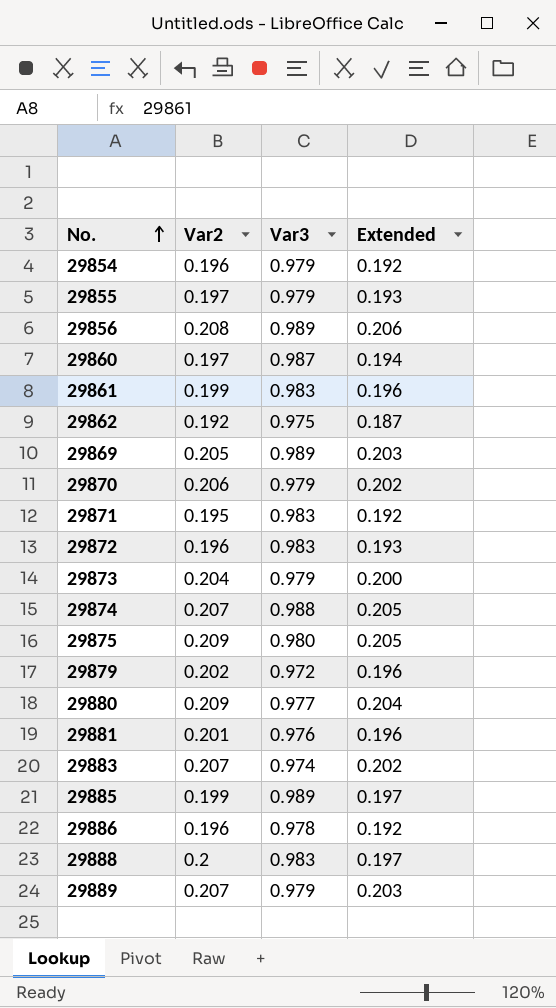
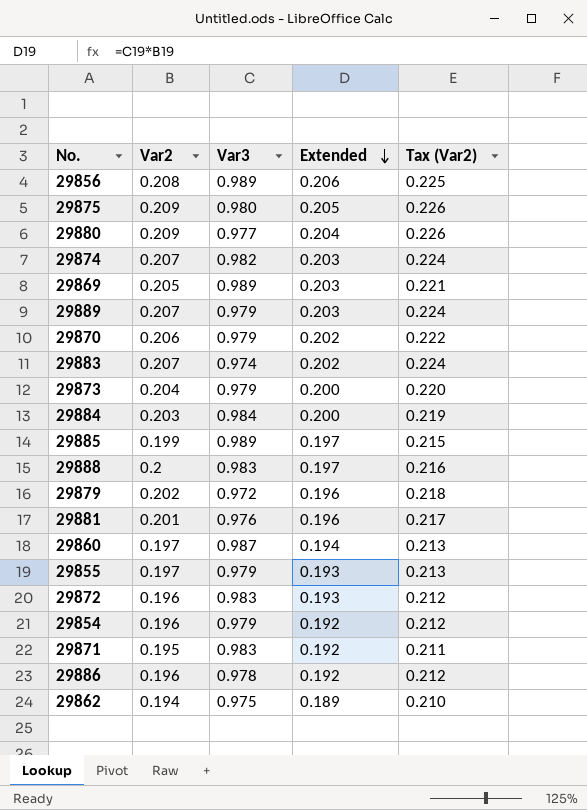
row order: No. ascending -> Extended descending
column Tax (Var2) | formula: none -> [Var2] * 1.08
row 29861: 0.199 | 0.983 | 0.196 -> none
29874 | Var3: 0.988 -> 0.982
29874 | Extended: 0.205 -> 0.203
row 29884: none -> 0.203 | 0.984 | 0.200 | 0.219
29862 | Var2: 0.192 -> 0.194
29862 | Extended: 0.187 -> 0.189

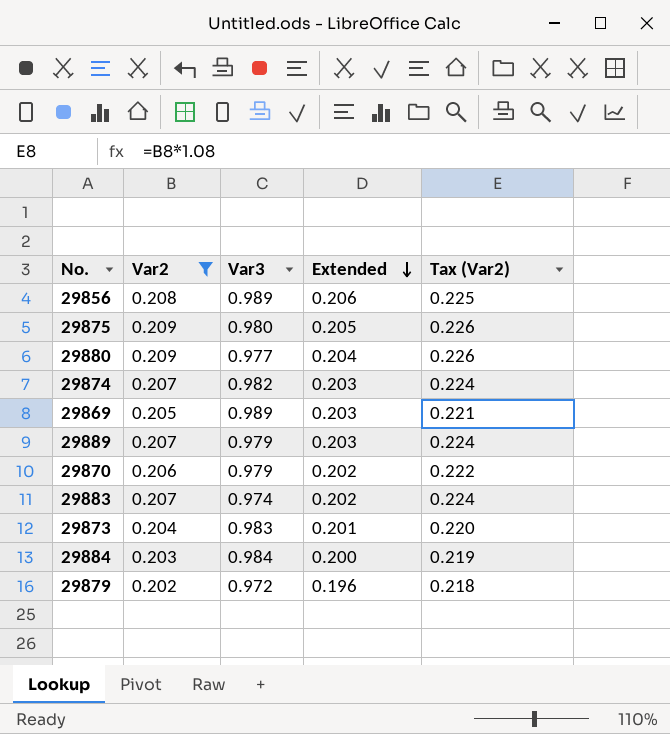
filter: none -> Var2 >= 0.202
29873 | Var3: 0.979 -> 0.983
29873 | Extended: 0.200 -> 0.201

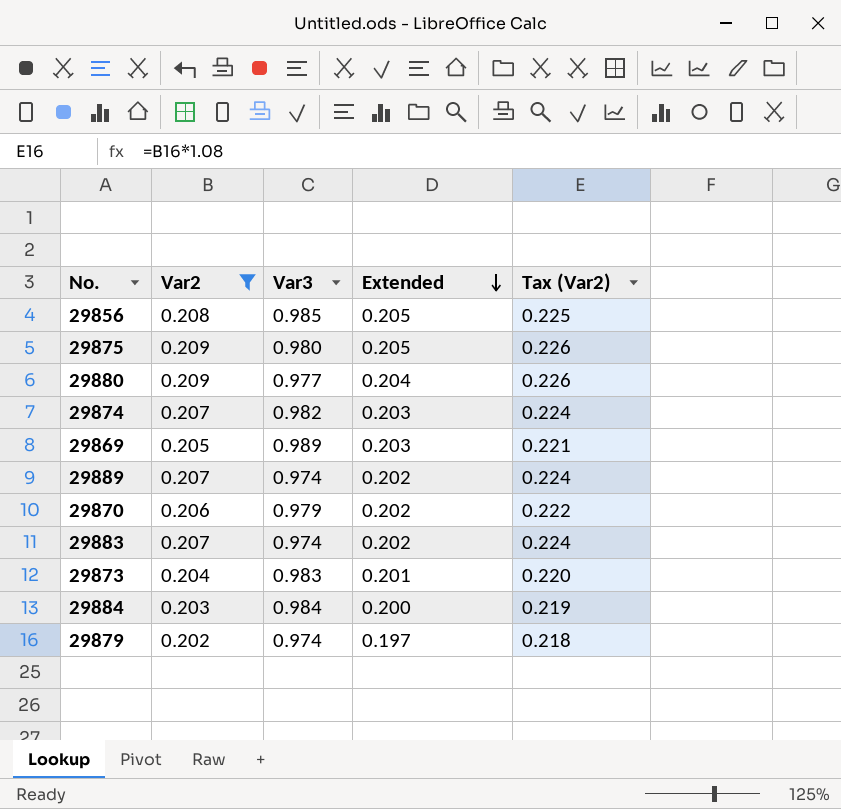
29856 | Var3: 0.989 -> 0.985
29856 | Extended: 0.206 -> 0.205
29889 | Var3: 0.979 -> 0.974
29889 | Extended: 0.203 -> 0.202
29879 | Var3: 0.972 -> 0.974
29879 | Extended: 0.196 -> 0.197

